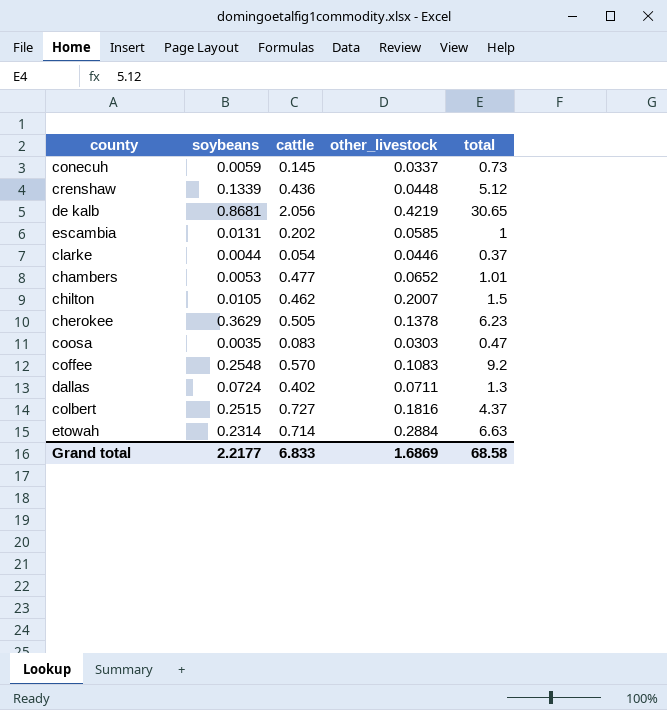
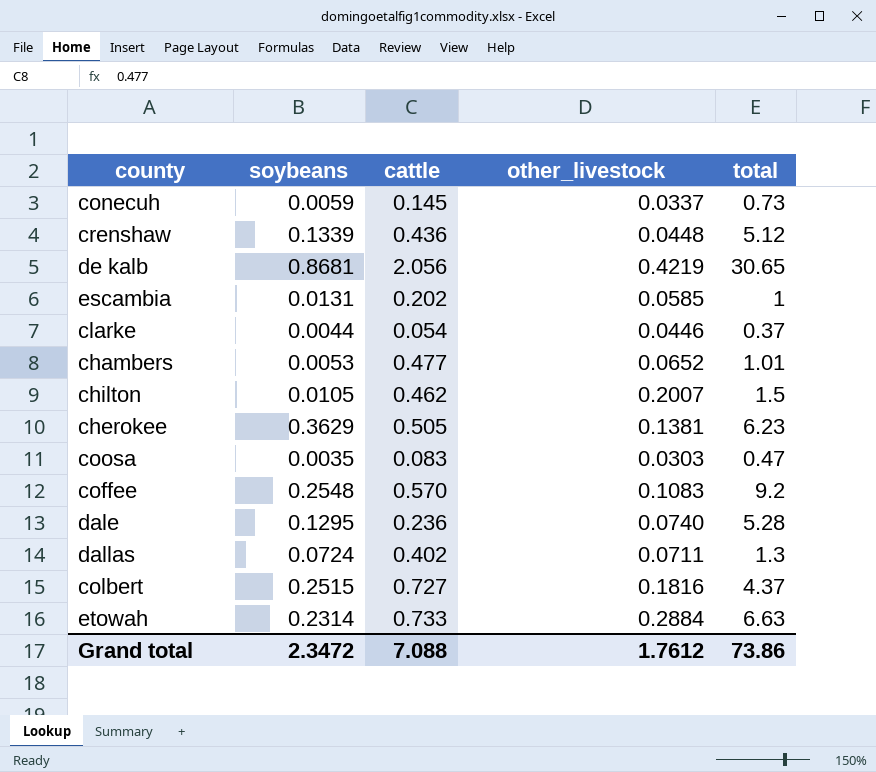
cherokee | other_livestock: 0.1378 -> 0.1381
row dale: none -> 0.1295 | 0.236 | 0.0740 | 5.28
etowah | cattle: 0.714 -> 0.733
Grand total | soybeans: 2.2177 -> 2.3472
Grand total | cattle: 6.833 -> 7.088
Grand total | other_livestock: 1.6869 -> 1.7612
Grand total | total: 68.58 -> 73.86

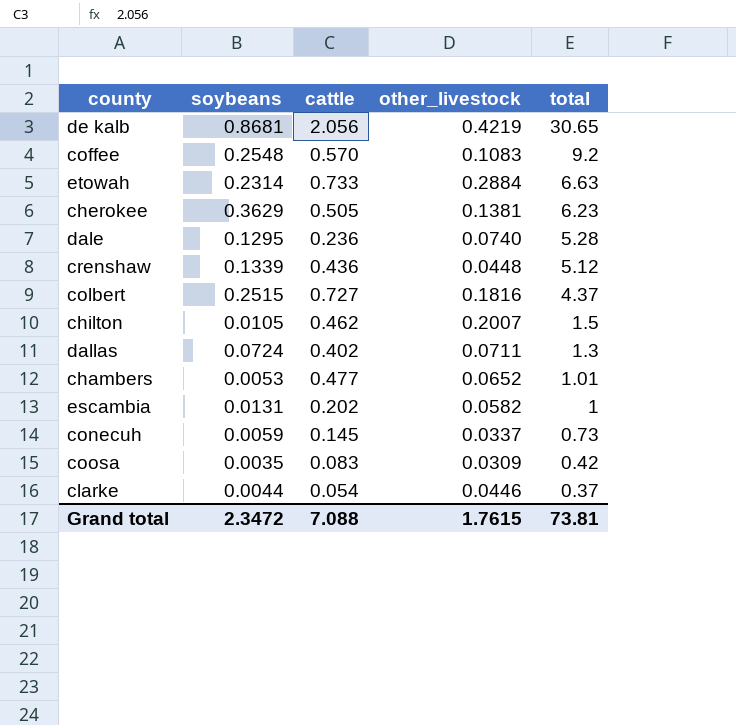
row order: none -> total descending
escambia | other_livestock: 0.0585 -> 0.0582
coosa | other_livestock: 0.0303 -> 0.0309
coosa | total: 0.47 -> 0.42
Grand total | other_livestock: 1.7612 -> 1.7615
Grand total | total: 73.86 -> 73.81

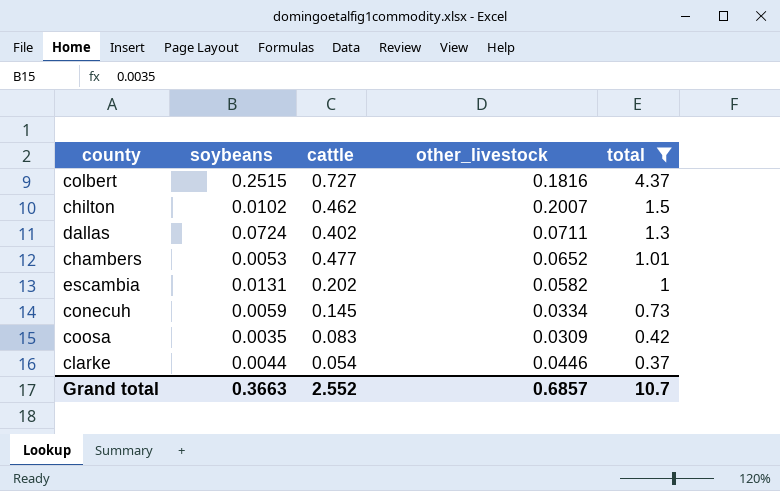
filter: none -> total <= 4.37
chilton | soybeans: 0.0105 -> 0.0102
conecuh | other_livestock: 0.0337 -> 0.0334
Grand total | soybeans: 2.3472 -> 0.3663
Grand total | cattle: 7.088 -> 2.552
Grand total | other_livestock: 1.7615 -> 0.6857
Grand total | total: 73.81 -> 10.7

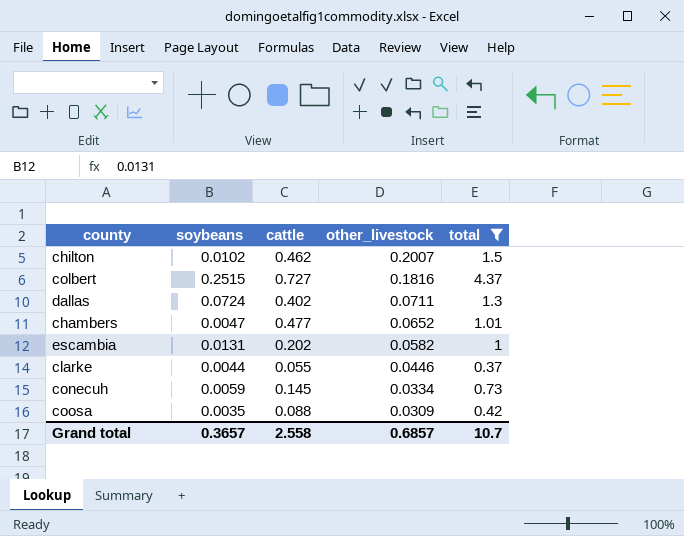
row order: total descending -> other_livestock descending
chambers | soybeans: 0.0053 -> 0.0047
clarke | cattle: 0.054 -> 0.055
coosa | cattle: 0.083 -> 0.088
Grand total | soybeans: 0.3663 -> 0.3657
Grand total | cattle: 2.552 -> 2.558

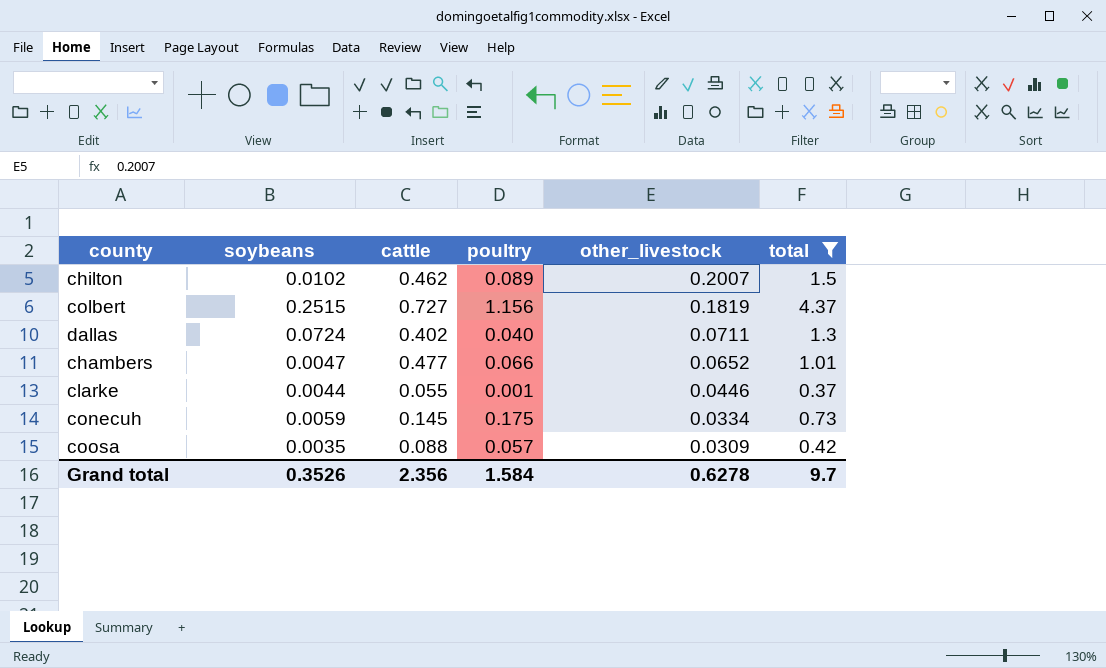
column poultry | position: none -> 4
row escambia: 0.0131 | 0.202 | 0.0582 | 1 -> none
colbert | other_livestock: 0.1816 -> 0.1819
Grand total | soybeans: 0.3657 -> 0.3526
Grand total | cattle: 2.558 -> 2.356
Grand total | other_livestock: 0.6857 -> 0.6278
Grand total | total: 10.7 -> 9.7

